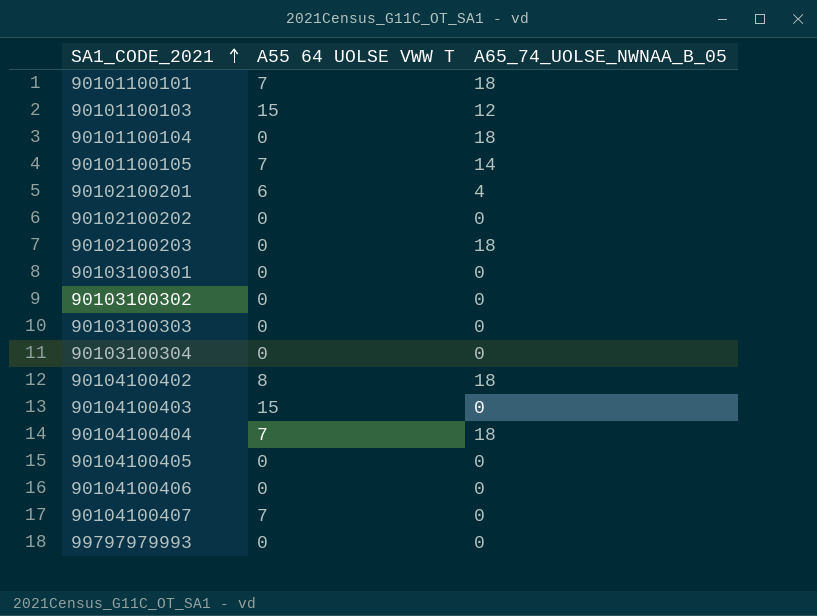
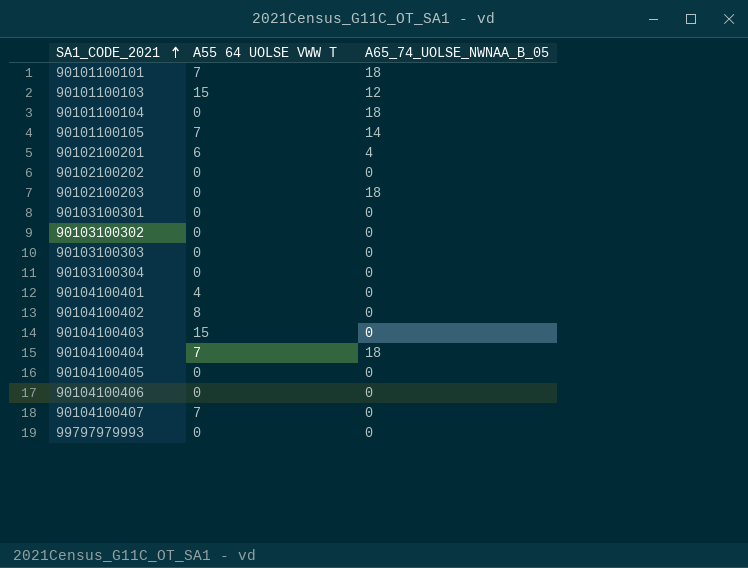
row 90104100401: none -> 4 | 0
90104100402 | A65_74_UOLSE_NWNAA_B_05: 18 -> 0

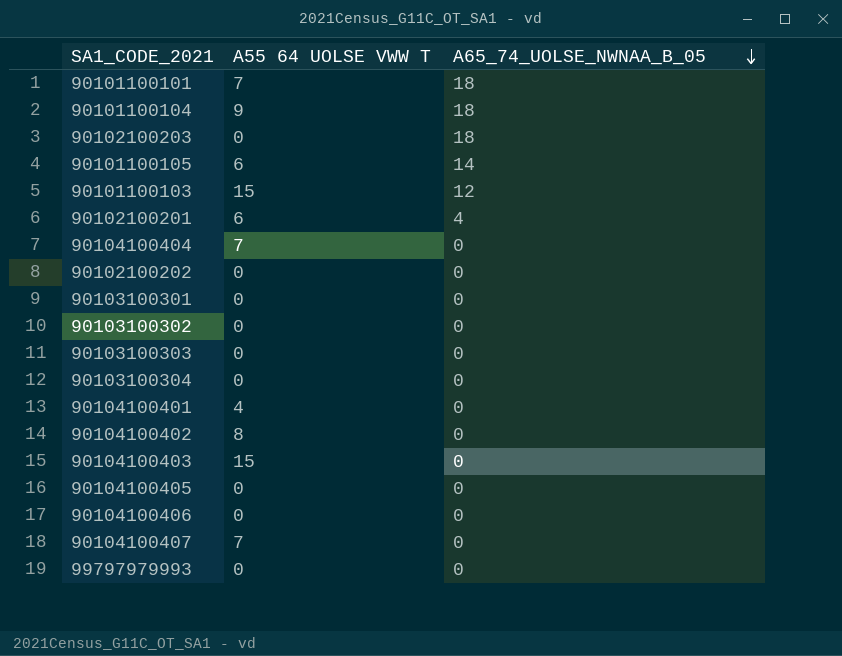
row order: SA1_CODE_2021 ascending -> A65_74_UOLSE_NWNAA_B_05 descending
90101100104 | A55 64 UOLSE VWW T: 0 -> 9
90101100105 | A55 64 UOLSE VWW T: 7 -> 6
90104100404 | A65_74_UOLSE_NWNAA_B_05: 18 -> 0

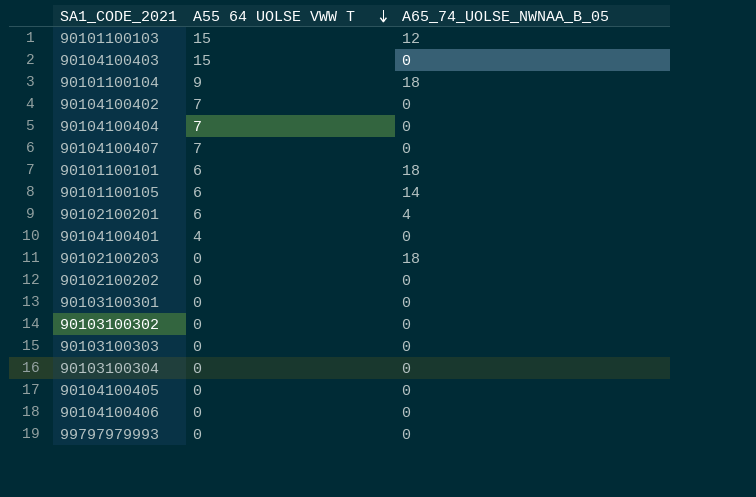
row order: A65_74_UOLSE_NWNAA_B_05 descending -> A55 64 UOLSE VWW T descending
90104100402 | A55 64 UOLSE VWW T: 8 -> 7
90101100101 | A55 64 UOLSE VWW T: 7 -> 6

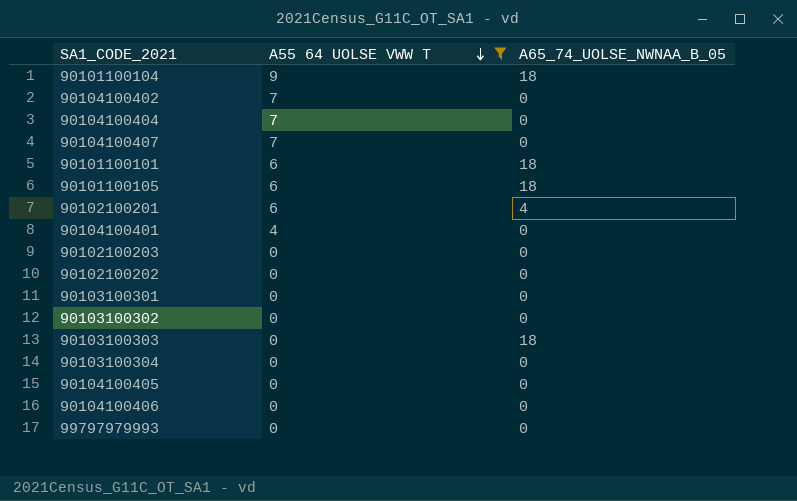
filter: none -> A55 64 UOLSE VWW T != 15
90101100105 | A65_74_UOLSE_NWNAA_B_05: 14 -> 18
90102100203 | A65_74_UOLSE_NWNAA_B_05: 18 -> 0
90103100303 | A65_74_UOLSE_NWNAA_B_05: 0 -> 18

